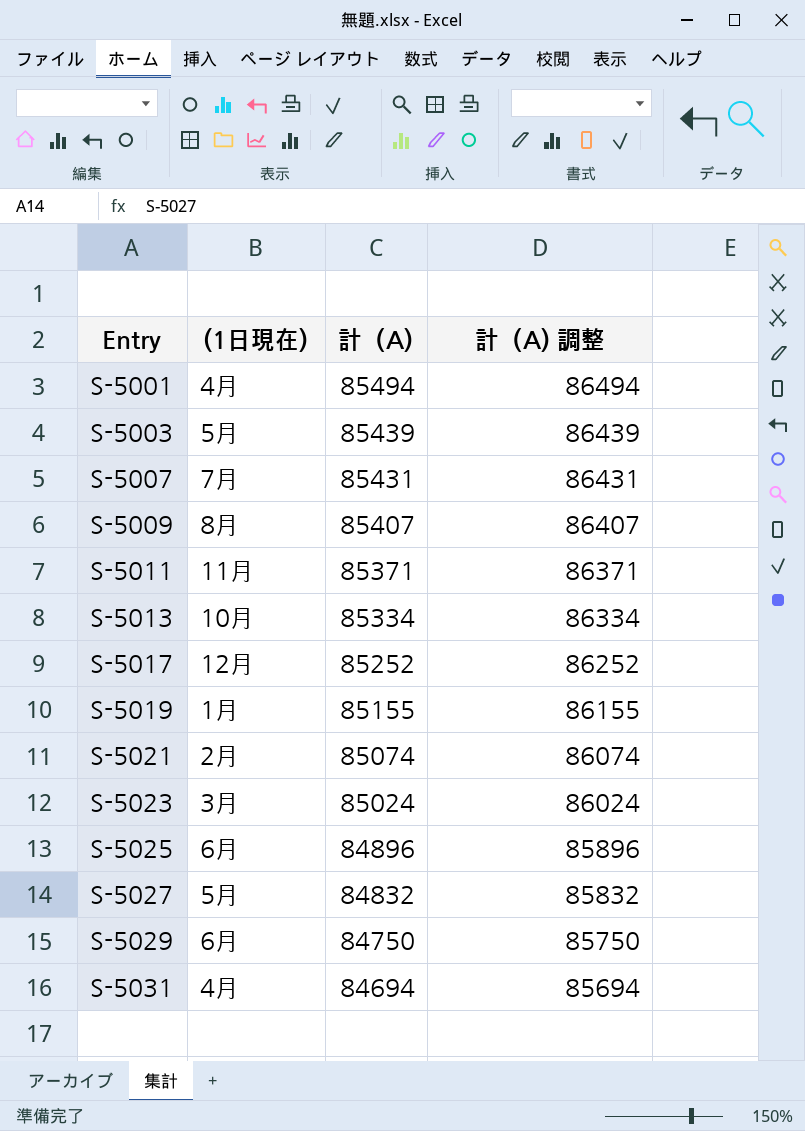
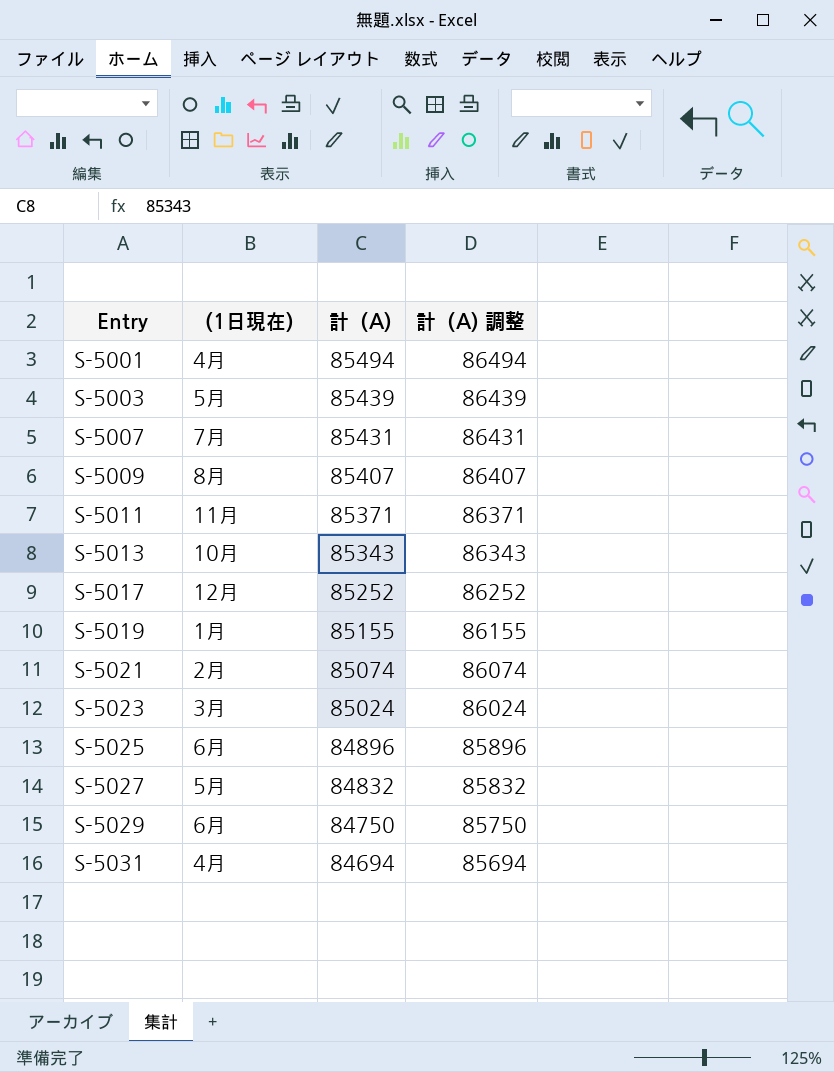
S-5013 | 計（A): 85334 -> 85343
S-5013 | 計（A) 調整: 86334 -> 86343

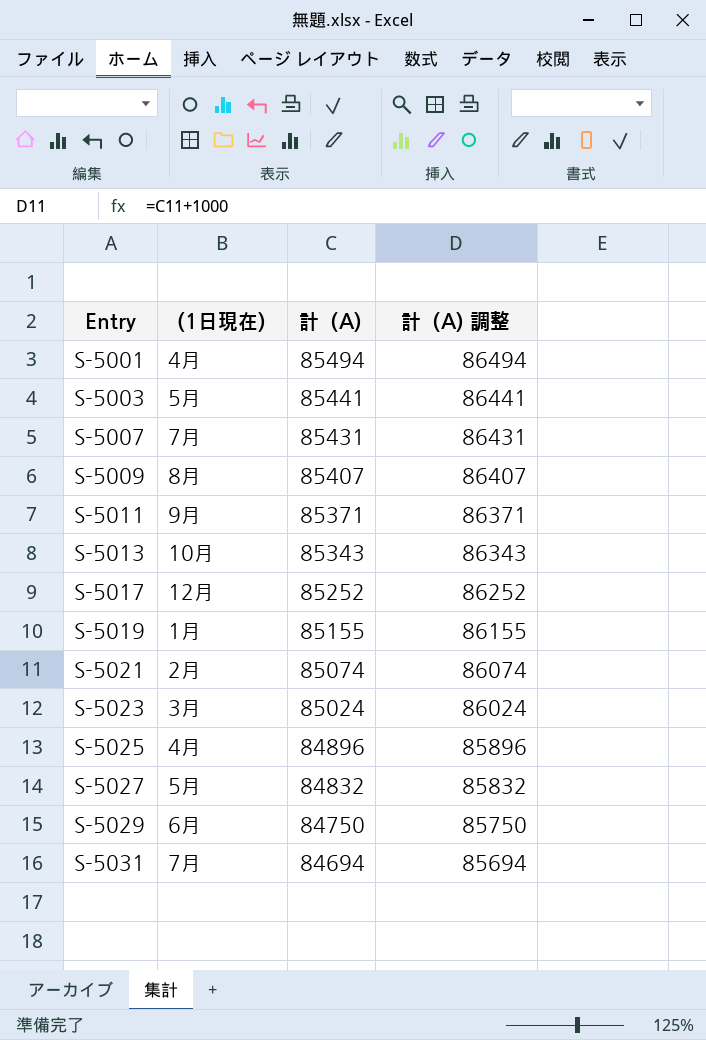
S-5003 | 計（A): 85439 -> 85441
S-5003 | 計（A) 調整: 86439 -> 86441
S-5011 | (1日現在): 11月 -> 9月
S-5025 | (1日現在): 6月 -> 4月
S-5031 | (1日現在): 4月 -> 7月

